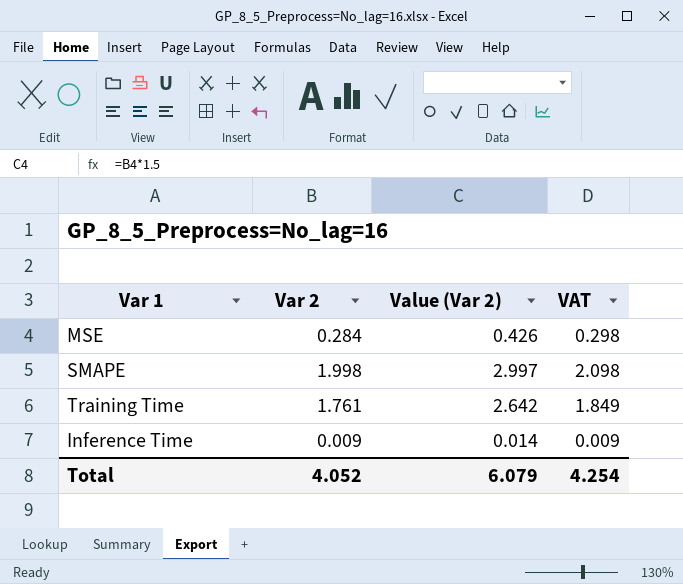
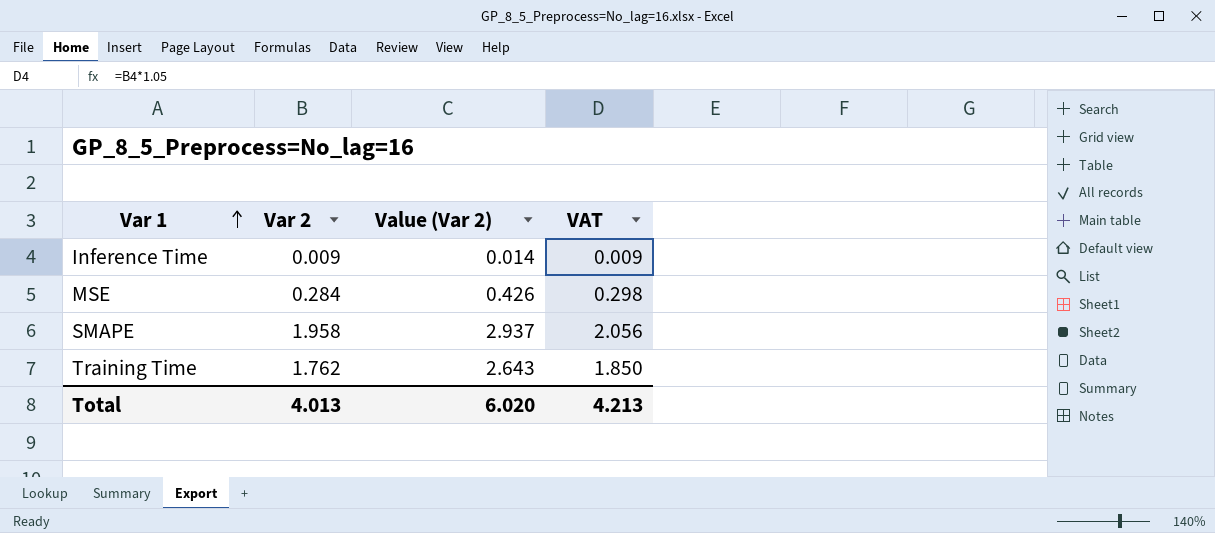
row order: none -> Var 1 ascending
SMAPE | Var 2: 1.998 -> 1.958
SMAPE | Value (Var 2): 2.997 -> 2.937
SMAPE | VAT: 2.098 -> 2.056
Training Time | Var 2: 1.761 -> 1.762
Training Time | Value (Var 2): 2.642 -> 2.643
Training Time | VAT: 1.849 -> 1.850
Total | Var 2: 4.052 -> 4.013
Total | Value (Var 2): 6.079 -> 6.020
Total | VAT: 4.254 -> 4.213

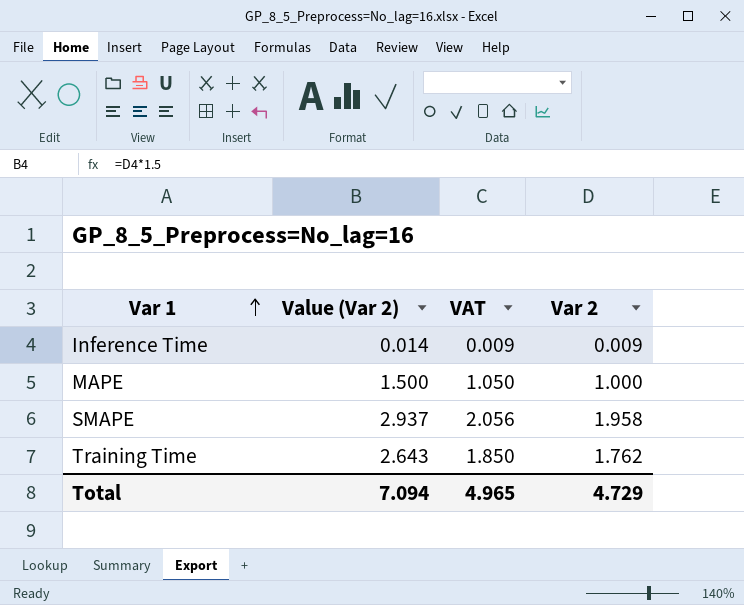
column Var 2 | position: 2 -> 4
row MSE: 0.284 | 0.426 | 0.298 -> none
row MAPE: none -> 1.500 | 1.050 | 1.000
Total | Value (Var 2): 6.020 -> 7.094
Total | VAT: 4.213 -> 4.965
Total | Var 2: 4.013 -> 4.729

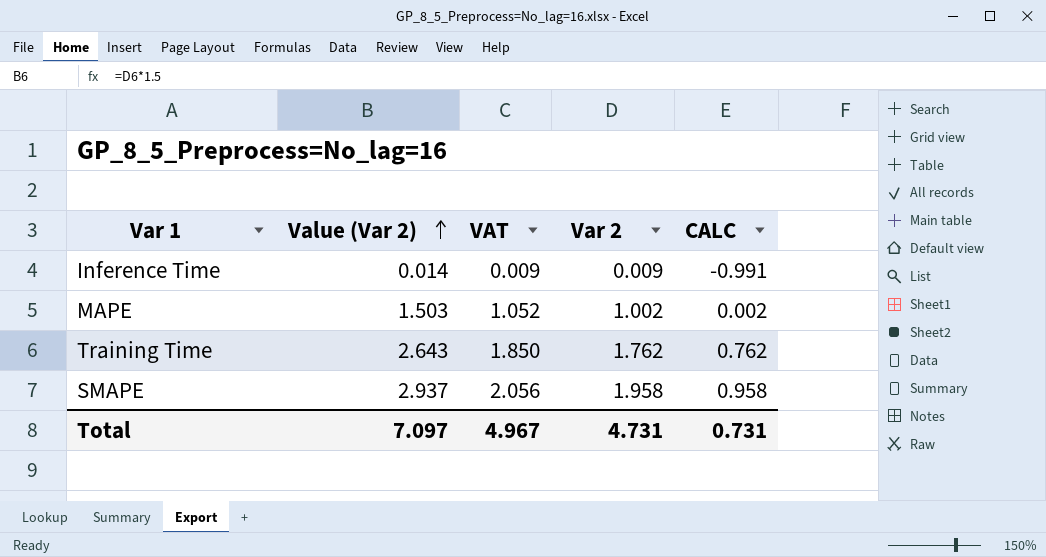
row order: Var 1 ascending -> Value (Var 2) ascending
column CALC | formula: none -> [Var 2] - 1
MAPE | Value (Var 2): 1.500 -> 1.503
MAPE | VAT: 1.050 -> 1.052
MAPE | Var 2: 1.000 -> 1.002
Total | Value (Var 2): 7.094 -> 7.097
Total | VAT: 4.965 -> 4.967
Total | Var 2: 4.729 -> 4.731

